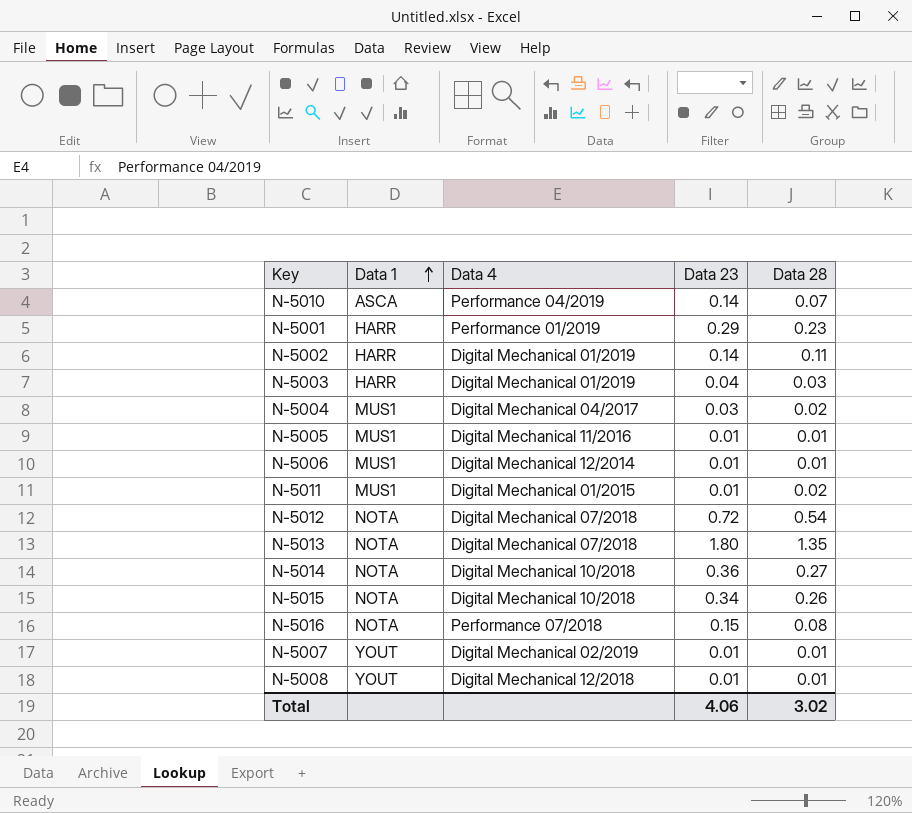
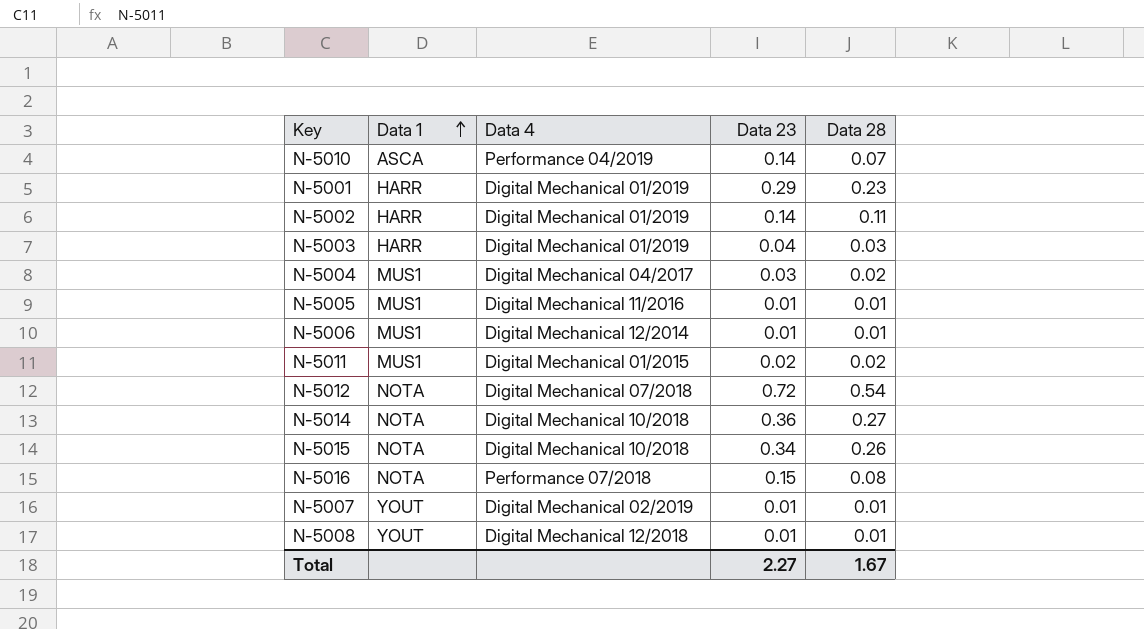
row N-5013: NOTA | Digital Mechanical 07/2018 | 1.80 | 1.35 -> none
N-5001 | Data 4: Performance 01/2019 -> Digital Mechanical 01/2019
N-5011 | Data 23: 0.01 -> 0.02
Total | Data 23: 4.06 -> 2.27
Total | Data 28: 3.02 -> 1.67

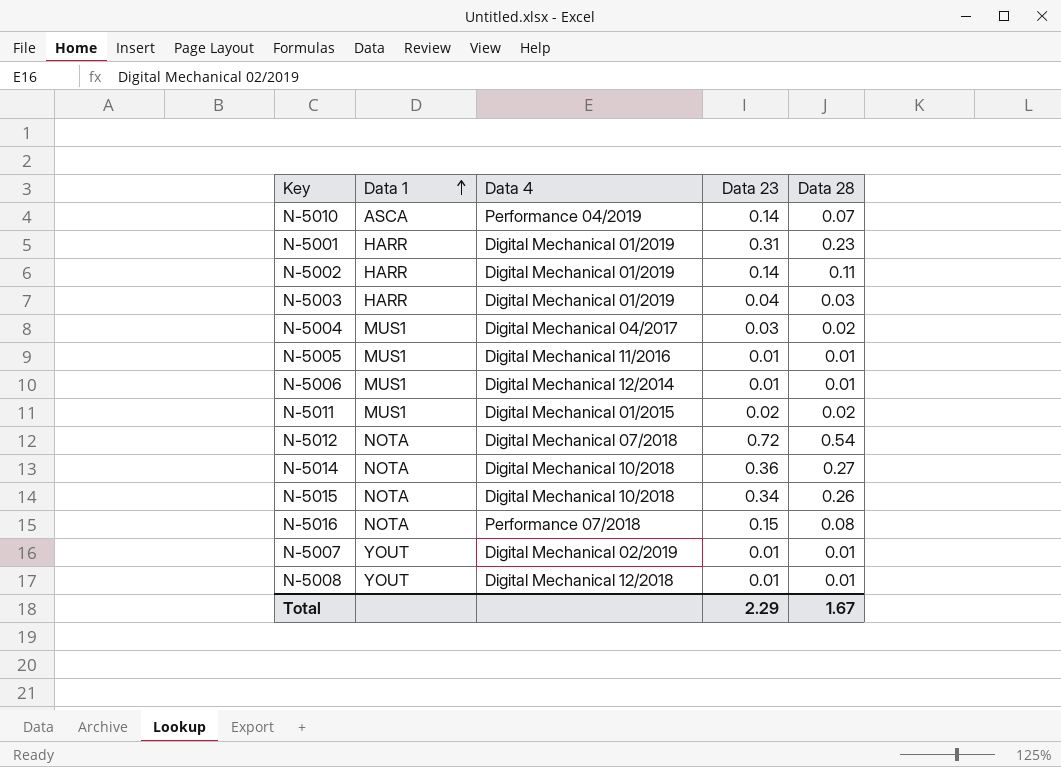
N-5001 | Data 23: 0.29 -> 0.31
Total | Data 23: 2.27 -> 2.29

